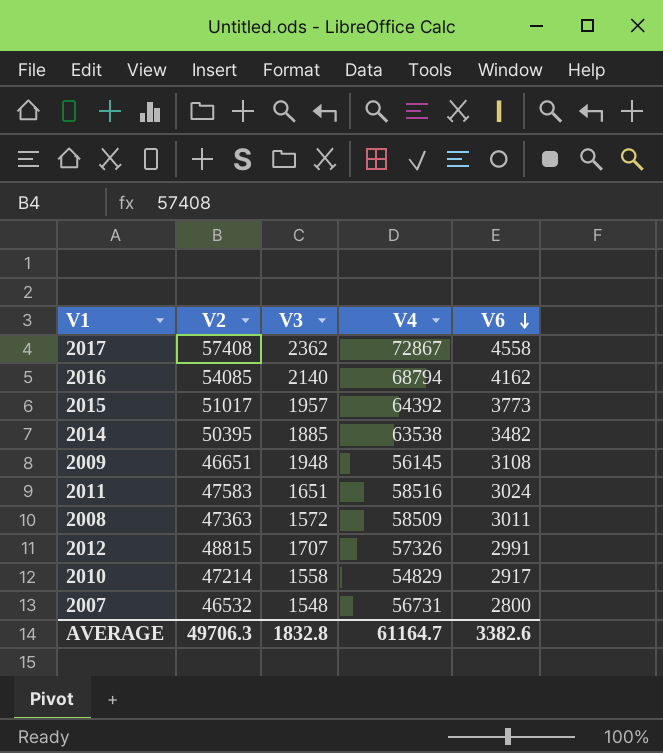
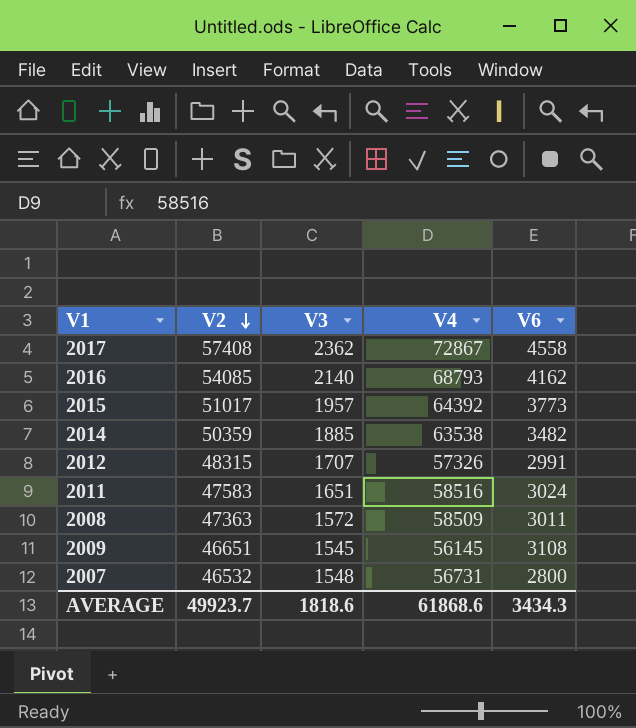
row order: V6 descending -> V2 descending
row 2010: 47214 | 1558 | 54829 | 2917 -> none
2016 | V4: 68794 -> 68793
2014 | V2: 50395 -> 50359
2012 | V2: 48815 -> 48315
2009 | V3: 1948 -> 1545
AVERAGE | V2: 49706.3 -> 49923.7
AVERAGE | V3: 1832.8 -> 1818.6
AVERAGE | V4: 61164.7 -> 61868.6
AVERAGE | V6: 3382.6 -> 3434.3

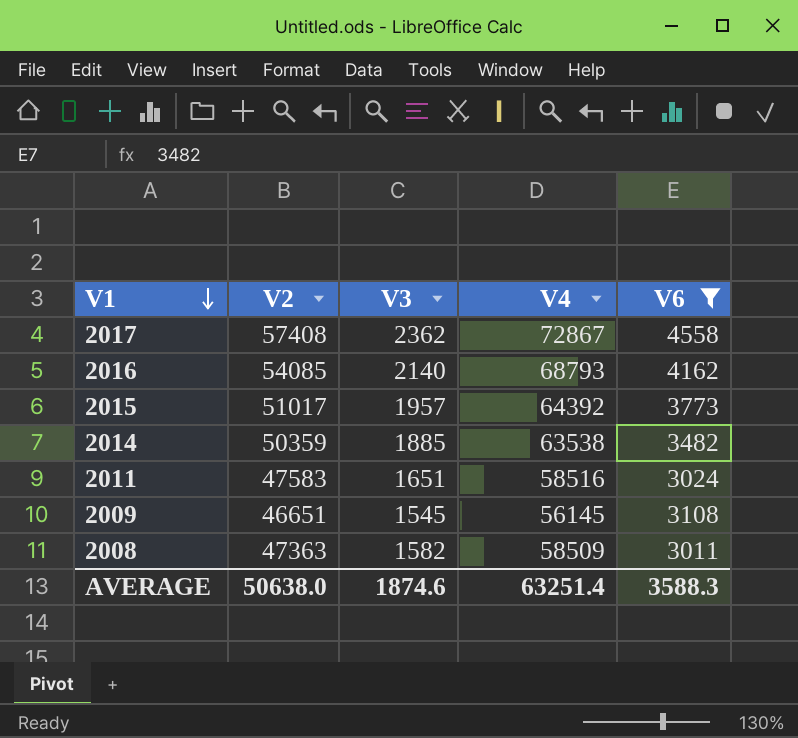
filter: none -> V6 >= 3011
row order: V2 descending -> V1 descending
2008 | V3: 1572 -> 1582
AVERAGE | V2: 49923.7 -> 50638.0
AVERAGE | V3: 1818.6 -> 1874.6
AVERAGE | V4: 61868.6 -> 63251.4
AVERAGE | V6: 3434.3 -> 3588.3

